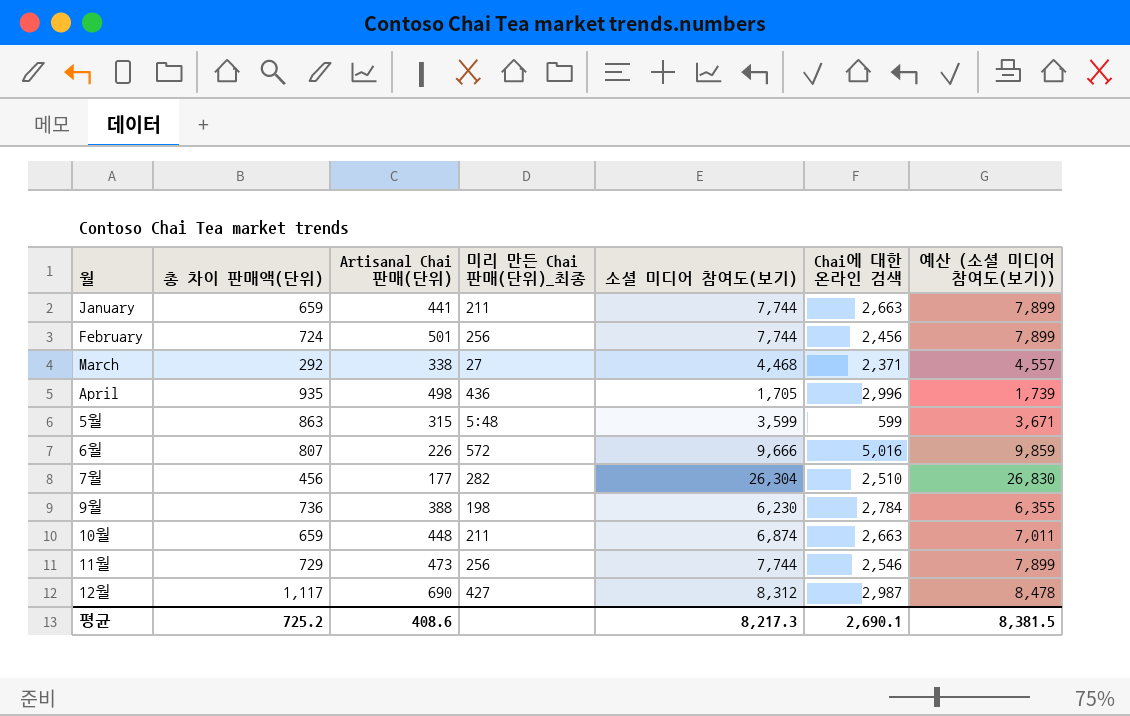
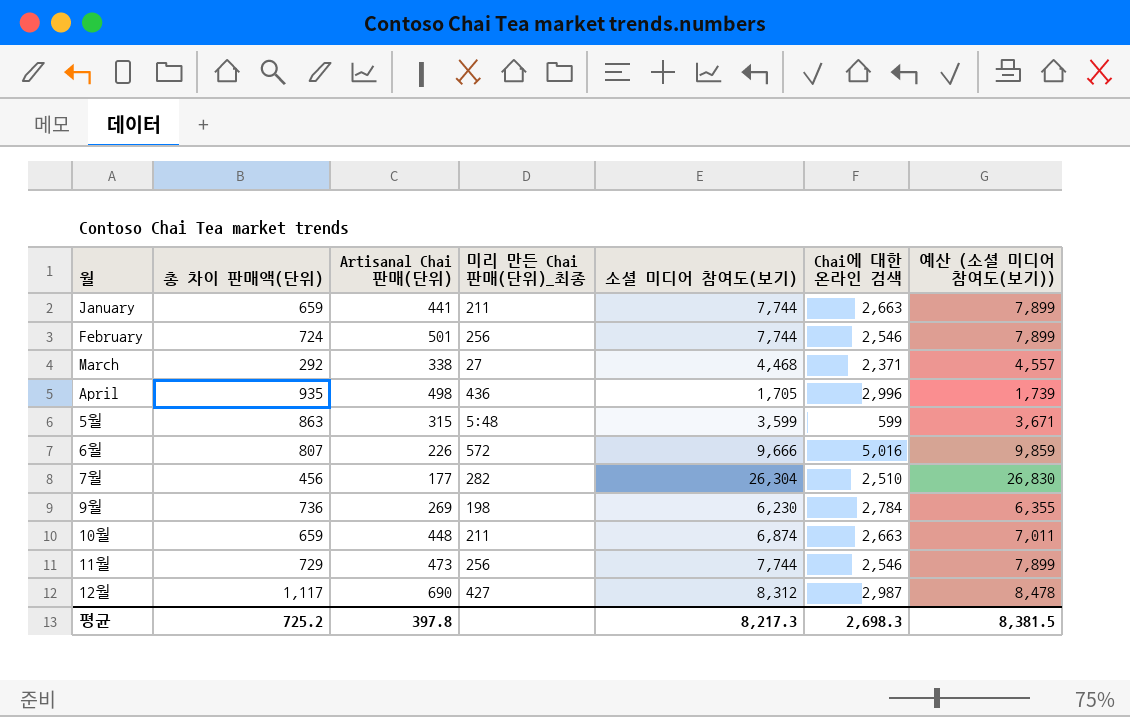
February | Chai에 대한 온라인 검색: 2,456 -> 2,546
9월 | Artisanal Chai 판매(단위): 388 -> 269
평균 | Artisanal Chai 판매(단위): 408.6 -> 397.8
평균 | Chai에 대한 온라인 검색: 2,690.1 -> 2,698.3

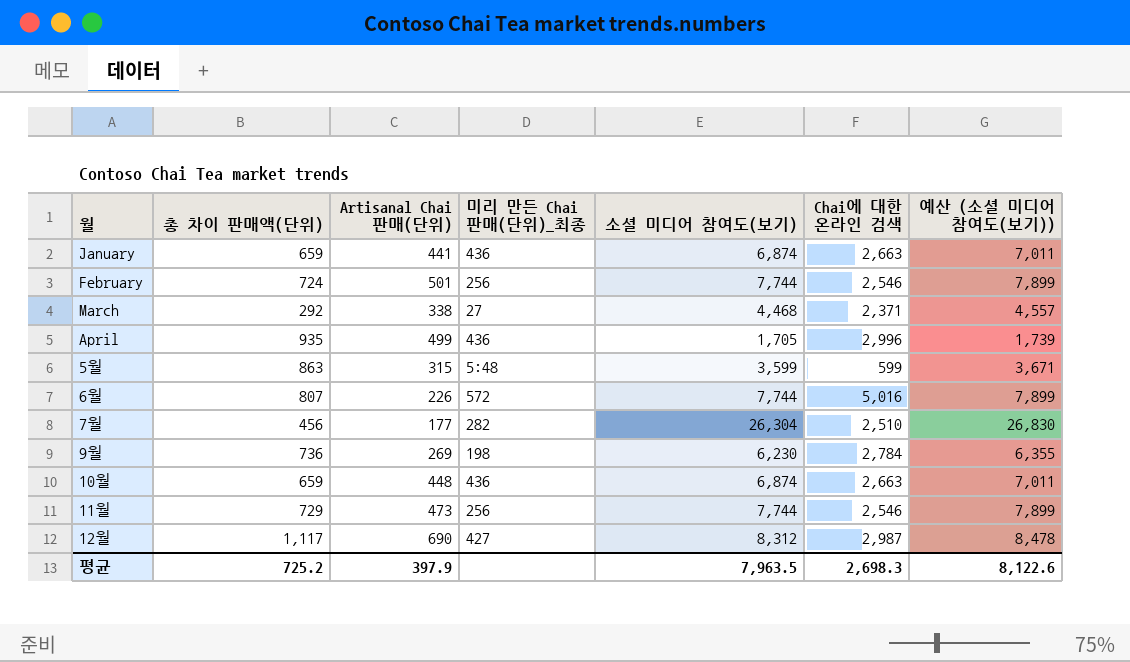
January | 미리 만든 Chai 판매(단위)_최종: 211 -> 436
January | 소셜 미디어 참여도(보기): 7,744 -> 6,874
January | 예산 (소셜 미디어 참여도(보기)): 7,899 -> 7,011
April | Artisanal Chai 판매(단위): 498 -> 499
6월 | 소셜 미디어 참여도(보기): 9,666 -> 7,744
6월 | 예산 (소셜 미디어 참여도(보기)): 9,859 -> 7,899
10월 | 미리 만든 Chai 판매(단위)_최종: 211 -> 436
평균 | Artisanal Chai 판매(단위): 397.8 -> 397.9
평균 | 소셜 미디어 참여도(보기): 8,217.3 -> 7,963.5
평균 | 예산 (소셜 미디어 참여도(보기)): 8,381.5 -> 8,122.6

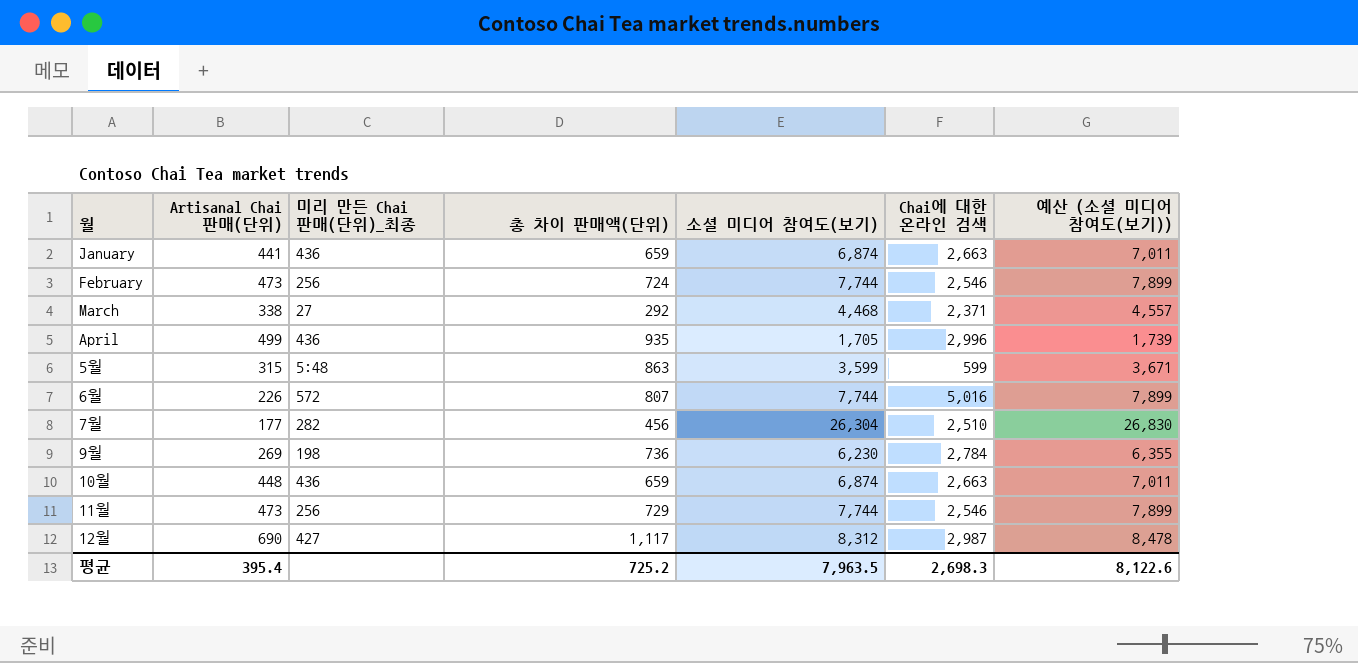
column 총 차이 판매액(단위) | position: 2 -> 4
February | Artisanal Chai 판매(단위): 501 -> 473
평균 | Artisanal Chai 판매(단위): 397.9 -> 395.4

